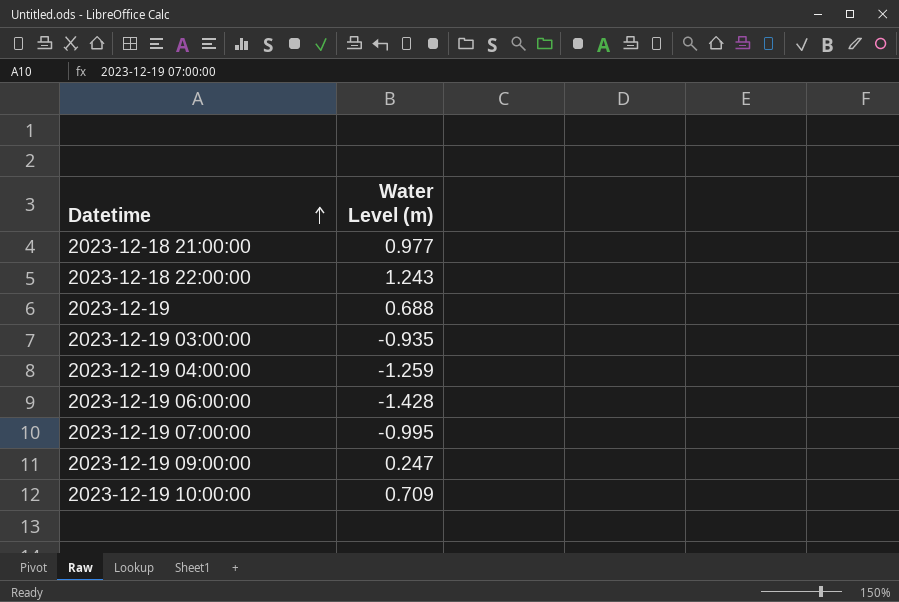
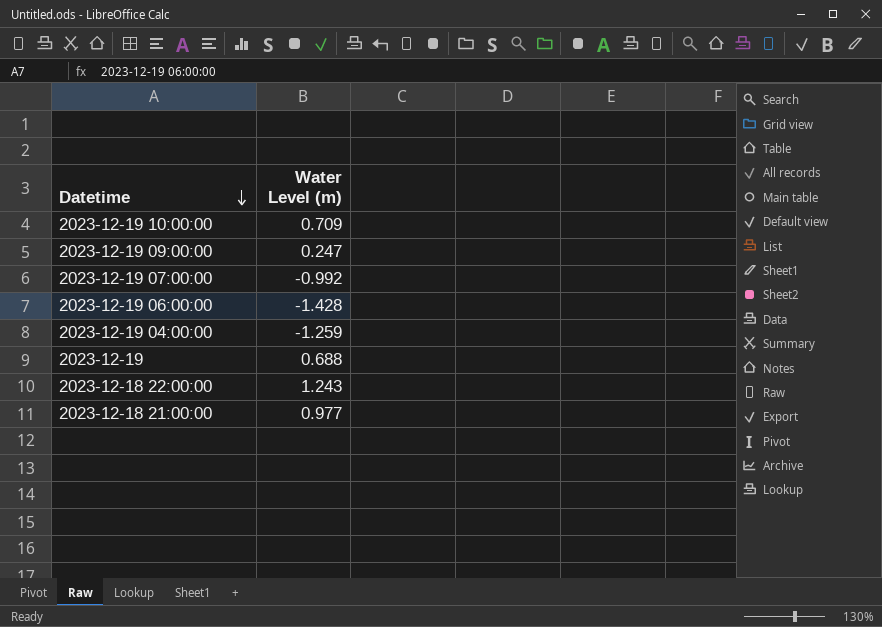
row order: Datetime ascending -> Datetime descending
row 2023-12-19 03:00:00: -0.935 -> none
2023-12-19 07:00:00 | Water Level (m): -0.995 -> -0.992

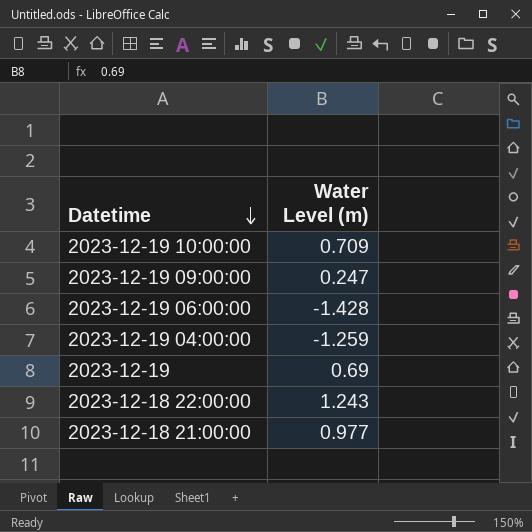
row 2023-12-19 07:00:00: -0.992 -> none
2023-12-19 | Water Level (m): 0.688 -> 0.69

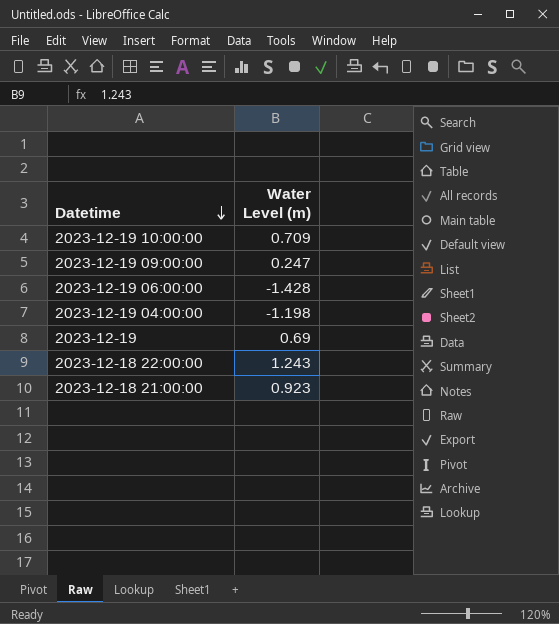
2023-12-19 04:00:00 | Water Level (m): -1.259 -> -1.198
2023-12-18 21:00:00 | Water Level (m): 0.977 -> 0.923

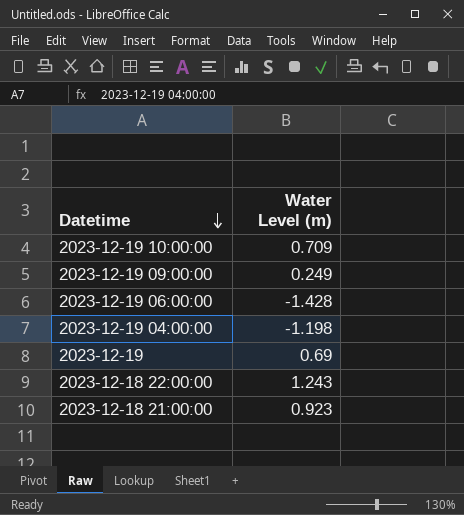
2023-12-19 09:00:00 | Water Level (m): 0.247 -> 0.249

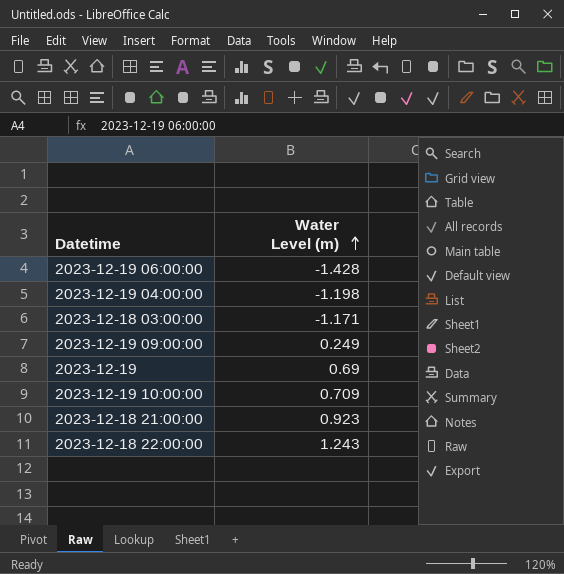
row order: Datetime descending -> Water Level (m) ascending
row 2023-12-18 03:00:00: none -> -1.171

